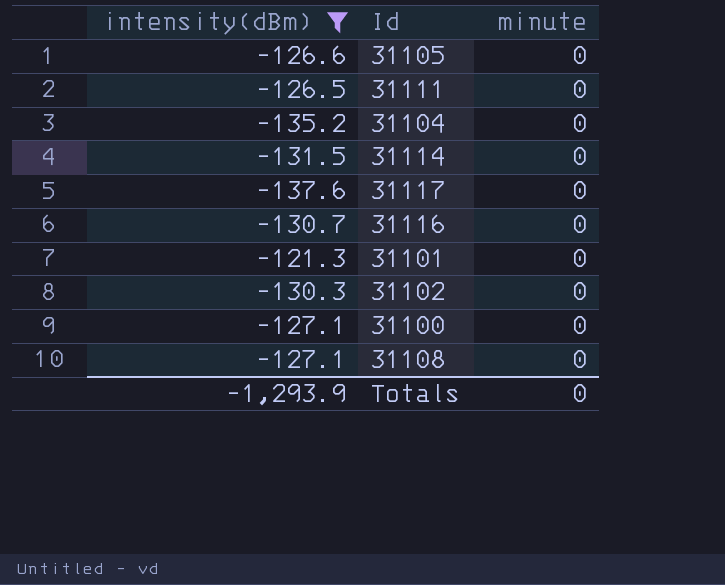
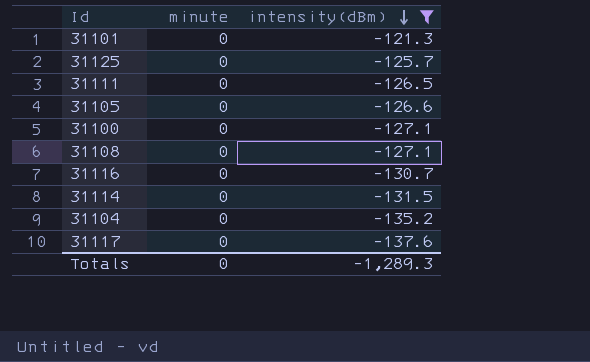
row order: none -> intensity(dBm) descending
column intensity(dBm) | position: 1 -> 3
row 31102: -130.3 | 0 -> none
row 31125: none -> 0 | -125.7
Totals | intensity(dBm): -1,293.9 -> -1,289.3

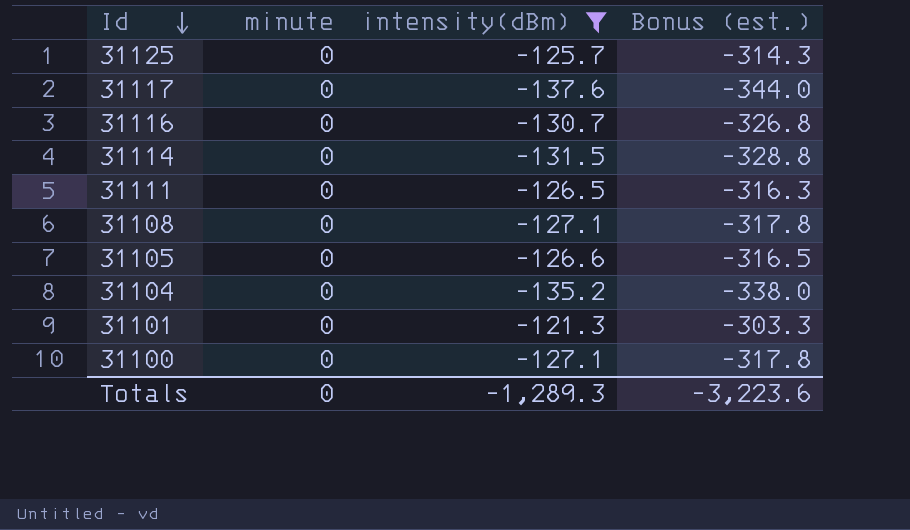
row order: intensity(dBm) descending -> Id descending
column Bonus (est.) | formula: none -> [intensity(dBm)] * 2.5

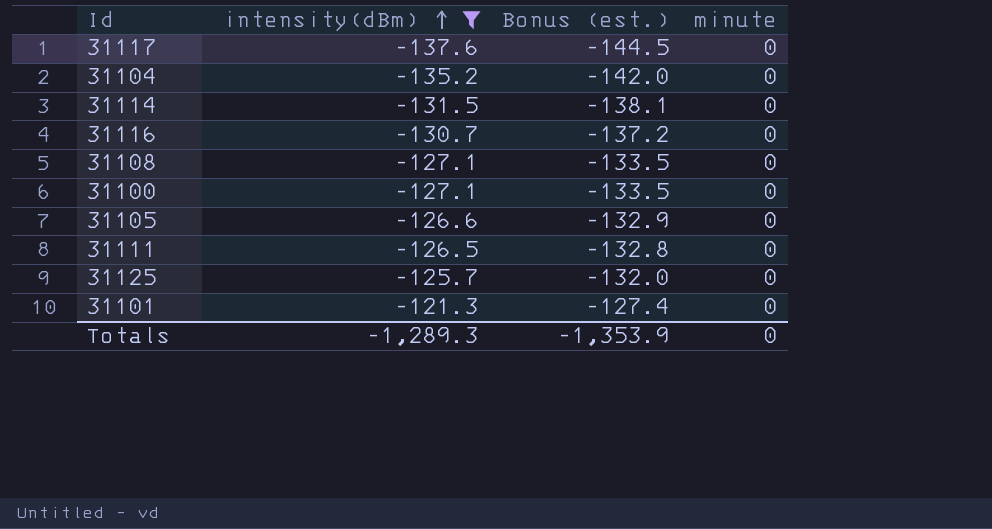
row order: Id descending -> intensity(dBm) ascending
column Bonus (est.) | formula: [intensity(dBm)] * 2.5 -> [intensity(dBm)] * 1.05
column minute | position: 2 -> 4
Totals | Bonus (est.): -3,223.6 -> -1,353.9

